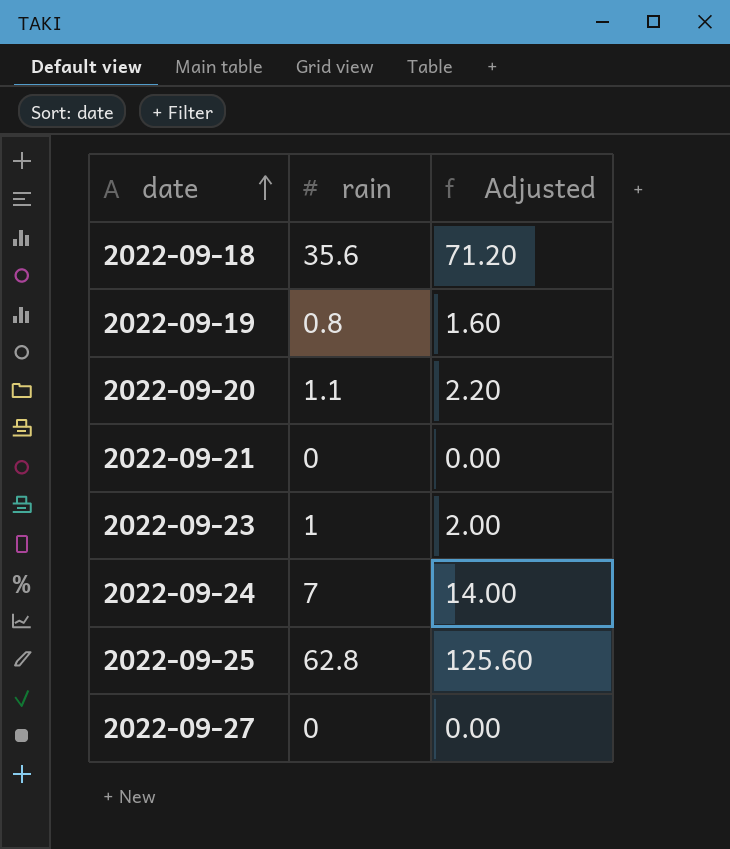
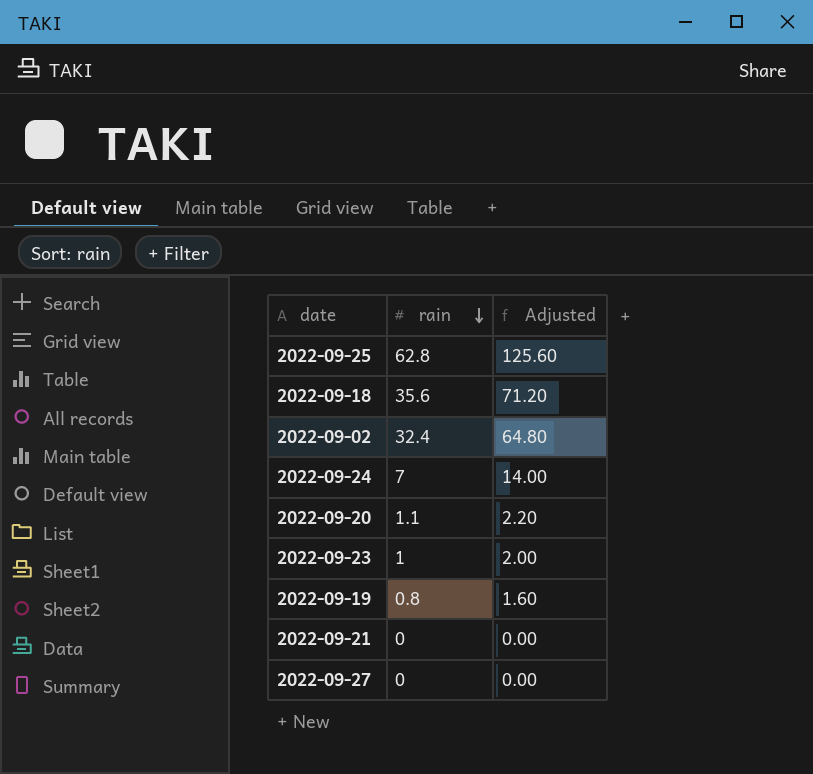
row order: date ascending -> rain descending
row 2022-09-02: none -> 32.4 | 64.80

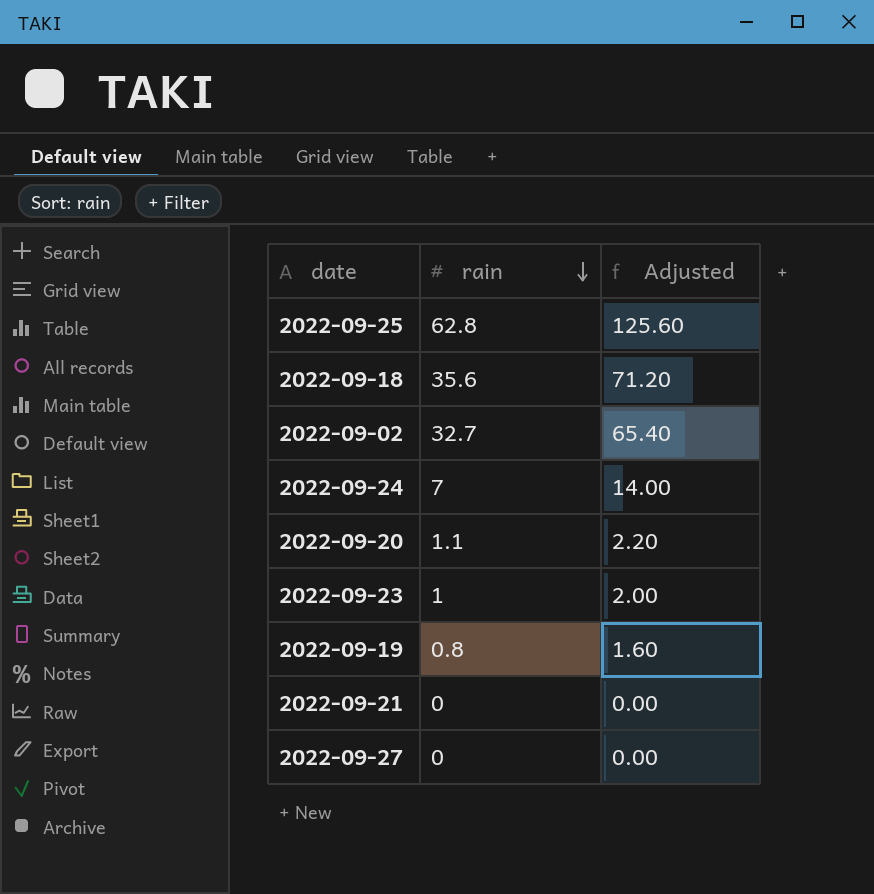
2022-09-02 | rain: 32.4 -> 32.7
2022-09-02 | Adjusted: 64.80 -> 65.40

